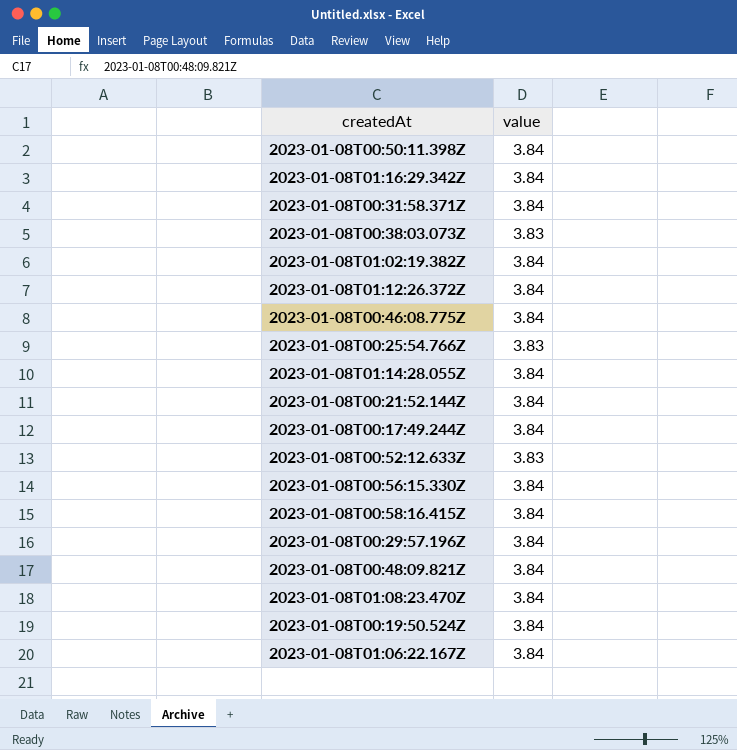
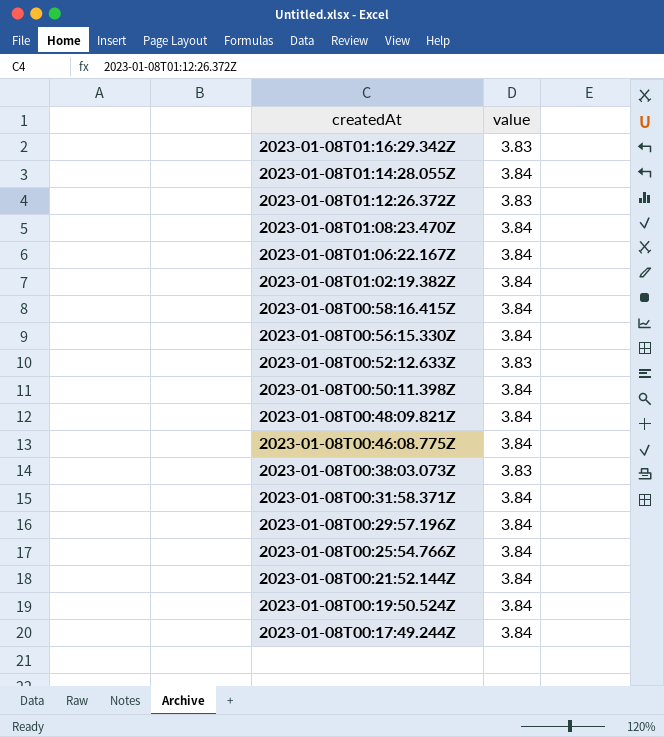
row order: none -> createdAt descending
2023-01-08T01:16:29.342Z | value: 3.84 -> 3.83
2023-01-08T01:12:26.372Z | value: 3.84 -> 3.83
2023-01-08T00:25:54.766Z | value: 3.83 -> 3.84

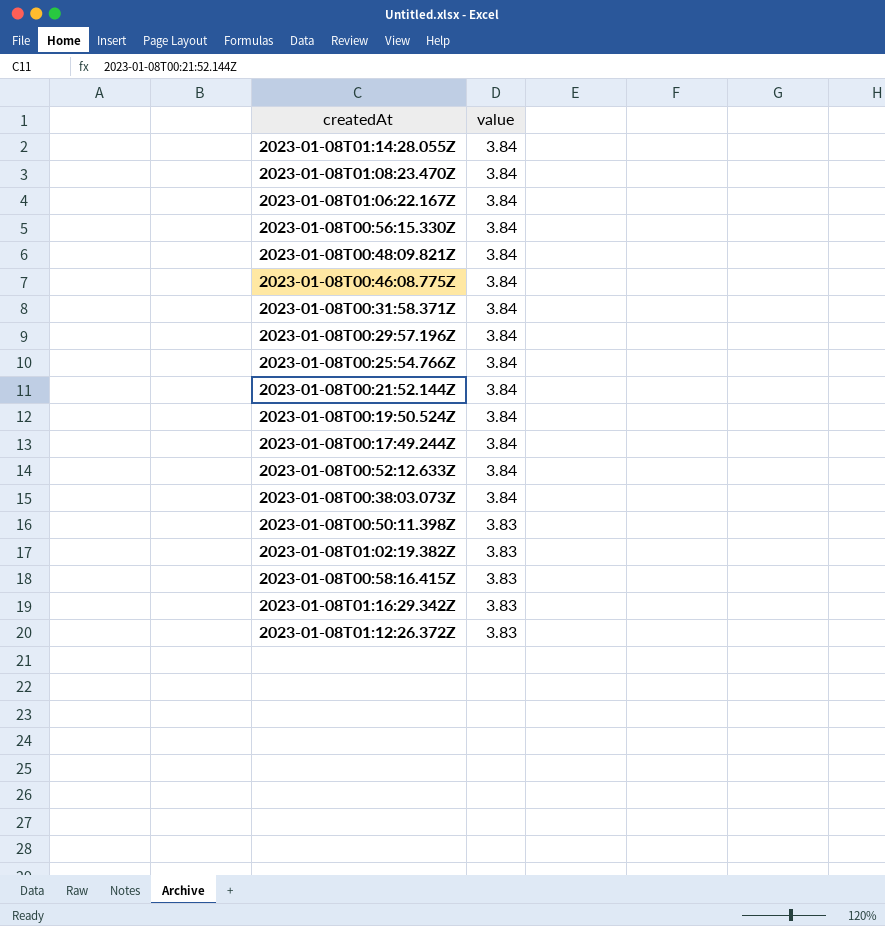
row order: createdAt descending -> value descending
2023-01-08T00:52:12.633Z | value: 3.83 -> 3.84
2023-01-08T00:38:03.073Z | value: 3.83 -> 3.84
2023-01-08T00:50:11.398Z | value: 3.84 -> 3.83
2023-01-08T01:02:19.382Z | value: 3.84 -> 3.83
2023-01-08T00:58:16.415Z | value: 3.84 -> 3.83

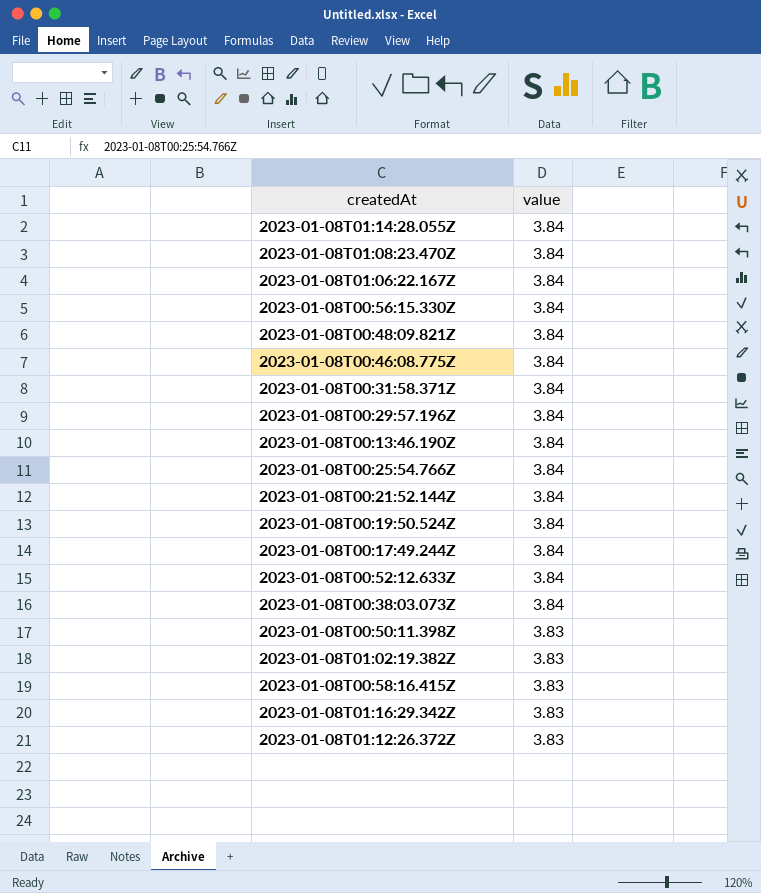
row 2023-01-08T00:13:46.190Z: none -> 3.84

